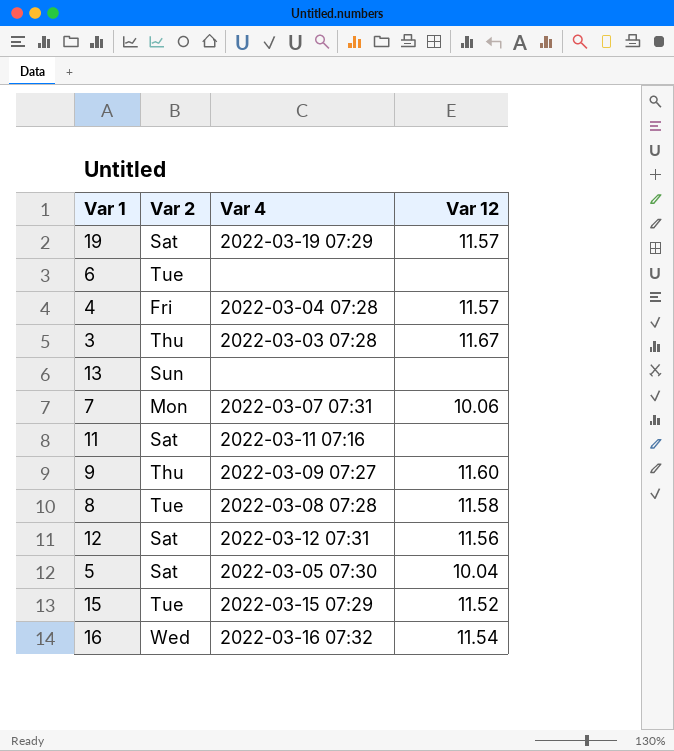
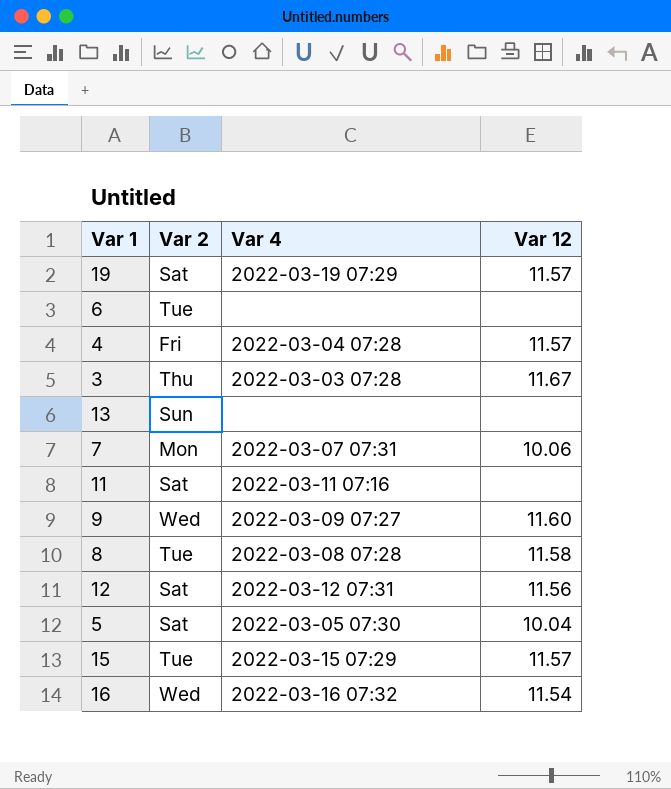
9 | Var 2: Thu -> Wed
15 | Var 12: 11.52 -> 11.57

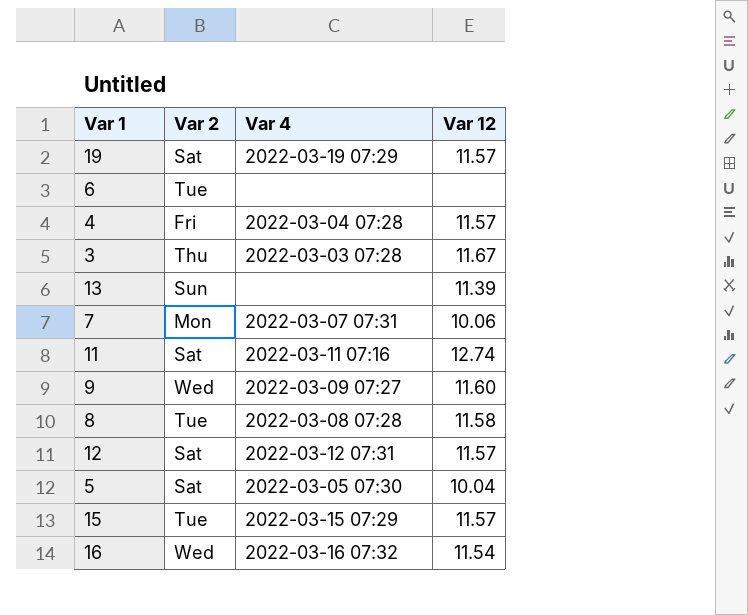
13 | Var 12: none -> 11.39
11 | Var 12: none -> 12.74
12 | Var 12: 11.56 -> 11.57

